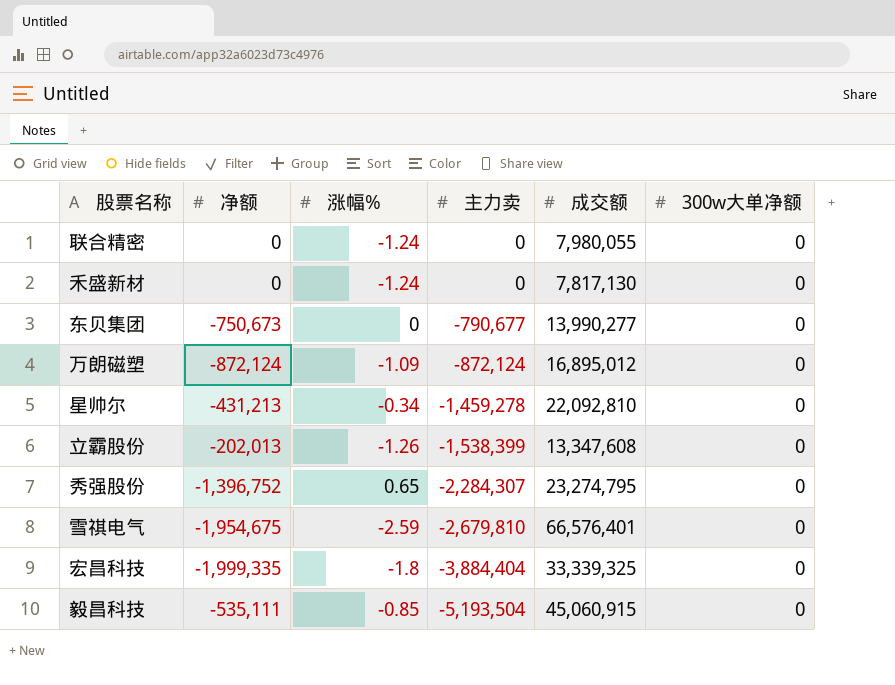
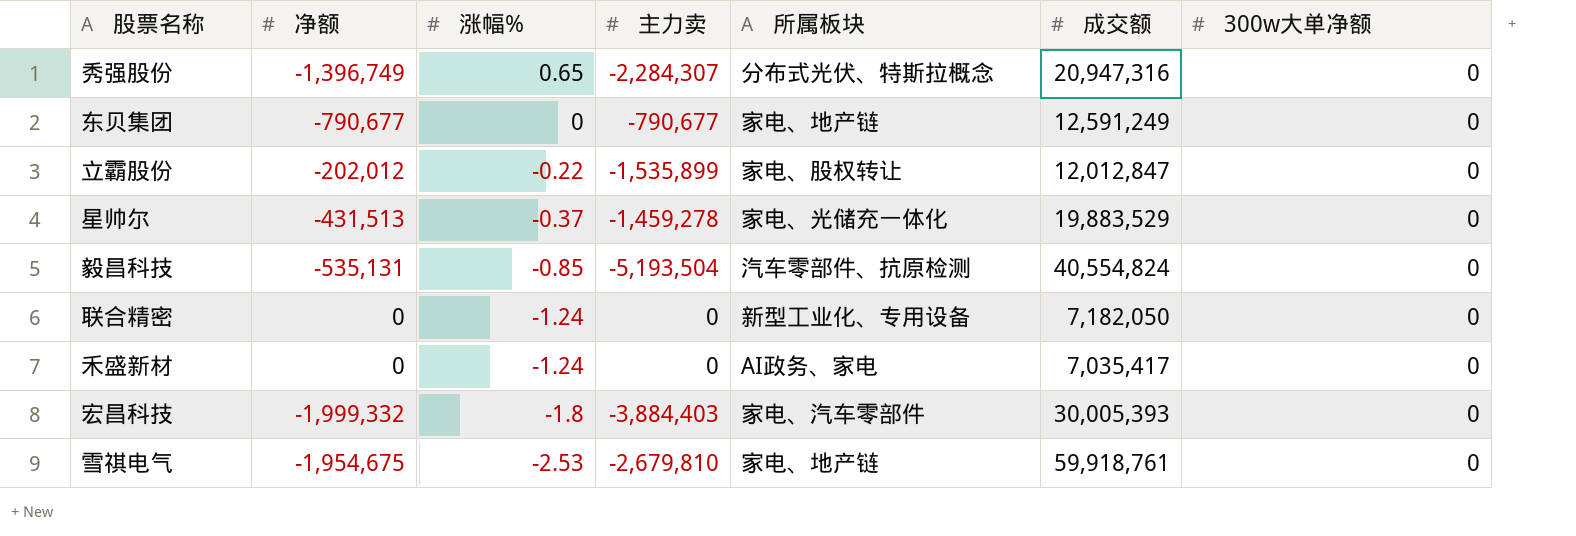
row order: 主力卖 descending -> 涨幅% descending
column 所属板块 | position: none -> 5
row 万朗磁塑: -872,124 | -1.09 | -872,124 | 16,895,012 | 0 -> none
秀强股份 | 净额: -1,396,752 -> -1,396,749
秀强股份 | 成交额: 23,274,795 -> 20,947,316
东贝集团 | 净额: -750,673 -> -790,677
东贝集团 | 成交额: 13,990,277 -> 12,591,249
立霸股份 | 净额: -202,013 -> -202,012
立霸股份 | 涨幅%: -1.26 -> -0.22
立霸股份 | 主力卖: -1,538,399 -> -1,535,899
立霸股份 | 成交额: 13,347,608 -> 12,012,847
星帅尔 | 净额: -431,213 -> -431,513
星帅尔 | 涨幅%: -0.34 -> -0.37
星帅尔 | 成交额: 22,092,810 -> 19,883,529
毅昌科技 | 净额: -535,111 -> -535,131
毅昌科技 | 成交额: 45,060,915 -> 40,554,824
联合精密 | 成交额: 7,980,055 -> 7,182,050
禾盛新材 | 成交额: 7,817,130 -> 7,035,417
宏昌科技 | 净额: -1,999,335 -> -1,999,332
宏昌科技 | 主力卖: -3,884,404 -> -3,884,403
宏昌科技 | 成交额: 33,339,325 -> 30,005,393
雪祺电气 | 涨幅%: -2.59 -> -2.53
雪祺电气 | 成交额: 66,576,401 -> 59,918,761

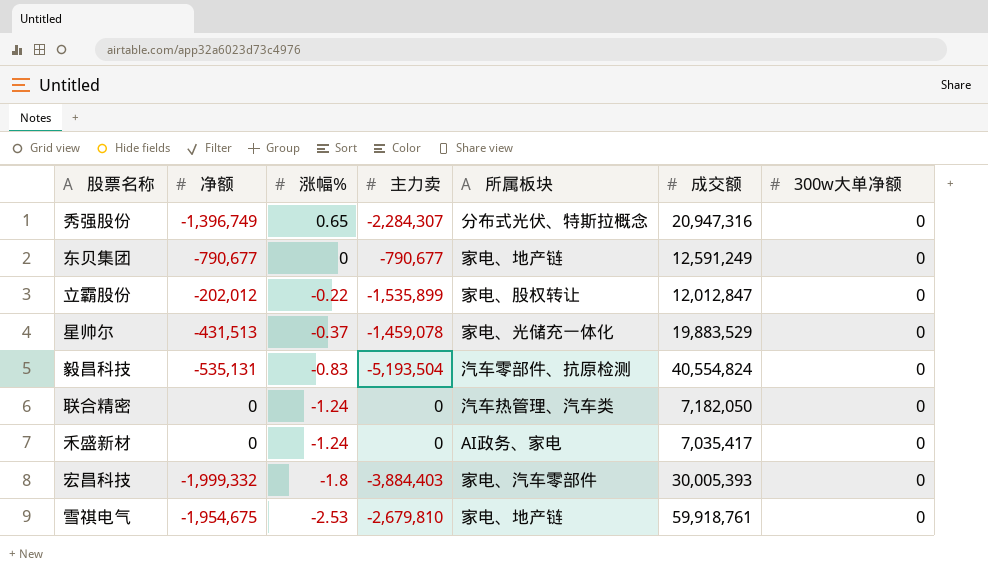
星帅尔 | 主力卖: -1,459,278 -> -1,459,078
毅昌科技 | 涨幅%: -0.85 -> -0.83
联合精密 | 所属板块: 新型工业化、专用设备 -> 汽车热管理、汽车类

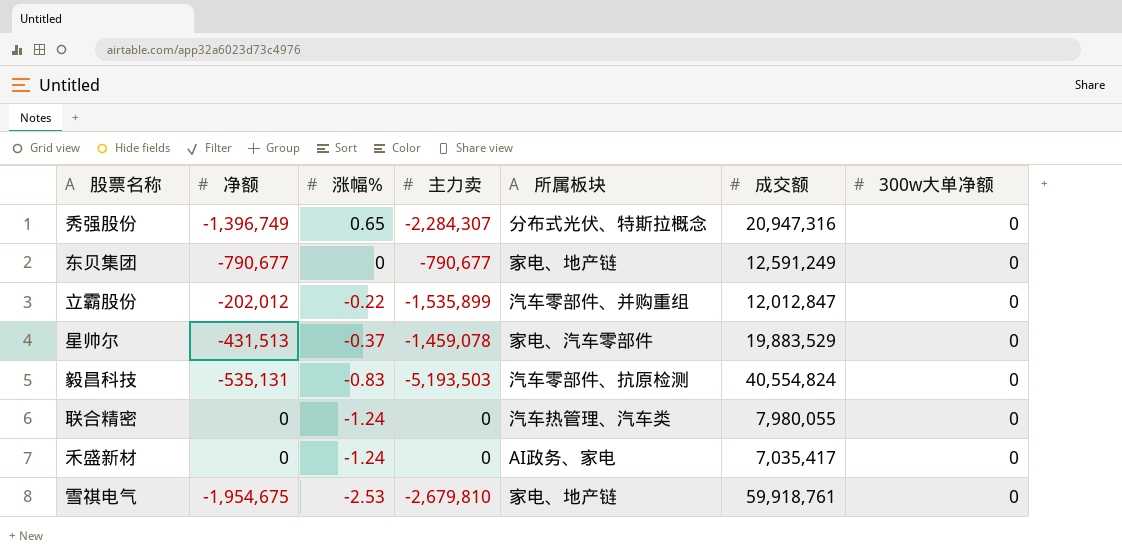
row 宏昌科技: -1,999,332 | -1.8 | -3,884,403 | 家电、汽车零部件 | 30,005,393 | 0 -> none
立霸股份 | 所属板块: 家电、股权转让 -> 汽车零部件、并购重组
星帅尔 | 所属板块: 家电、光储充一体化 -> 家电、汽车零部件
毅昌科技 | 主力卖: -5,193,504 -> -5,193,503
联合精密 | 成交额: 7,182,050 -> 7,980,055

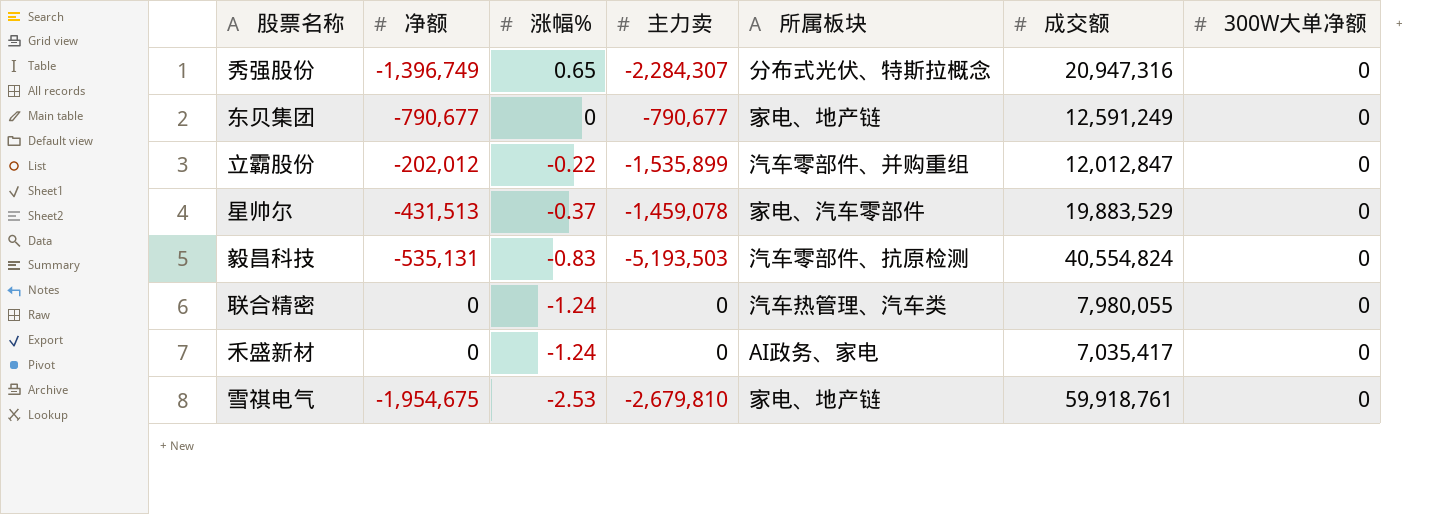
column name: 300w大单净额 -> 300W大单净额

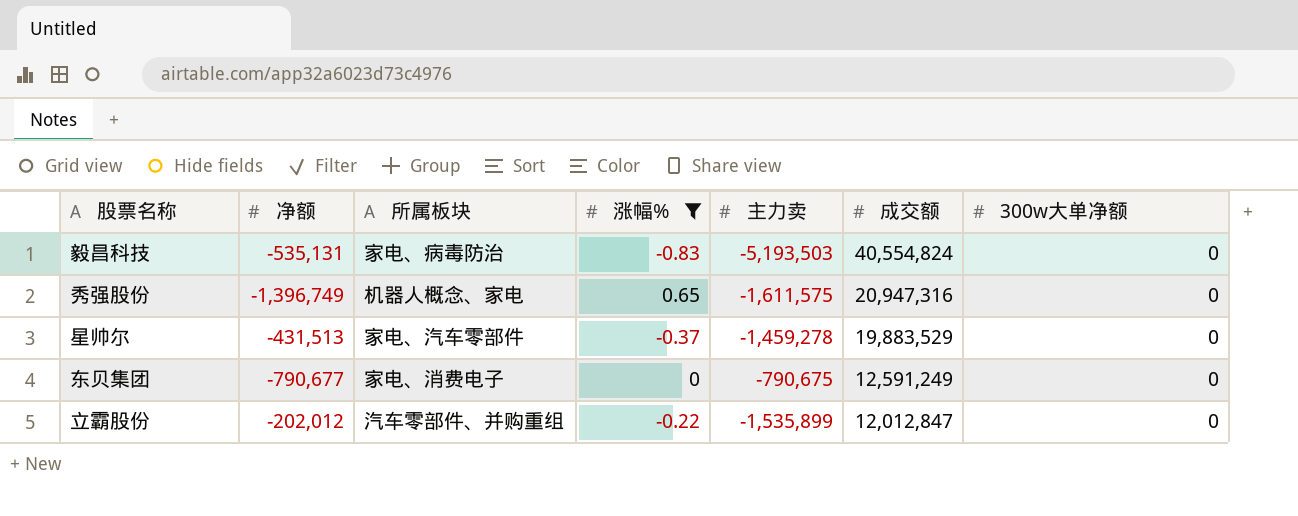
filter: none -> 涨幅% >= -0.83
row order: 涨幅% descending -> 成交额 descending
column 所属板块 | position: 5 -> 3
column name: 300W大单净额 -> 300w大单净额
毅昌科技 | 所属板块: 汽车零部件、抗原检测 -> 家电、病毒防治
秀强股份 | 所属板块: 分布式光伏、特斯拉概念 -> 机器人概念、家电
秀强股份 | 主力卖: -2,284,307 -> -1,611,575
星帅尔 | 主力卖: -1,459,078 -> -1,459,278
东贝集团 | 所属板块: 家电、地产链 -> 家电、消费电子
东贝集团 | 主力卖: -790,677 -> -790,675

